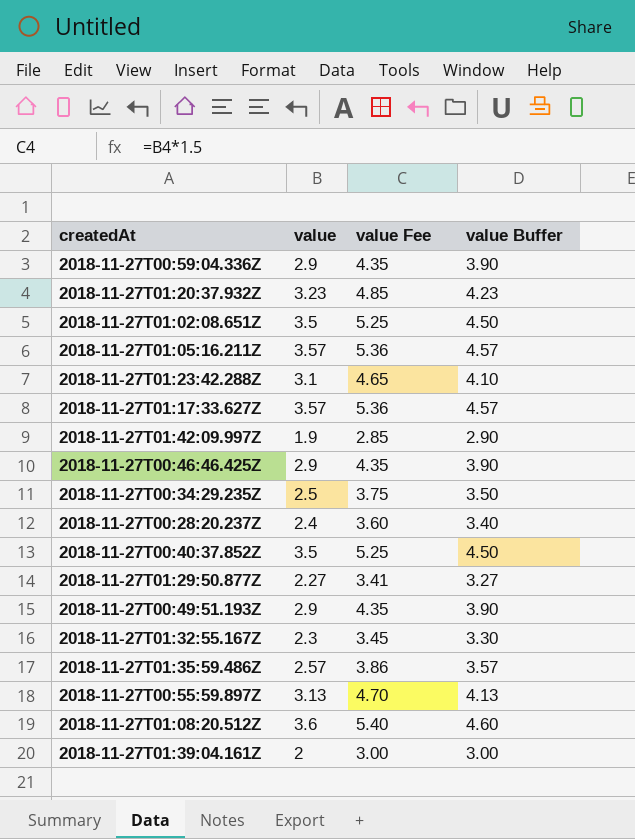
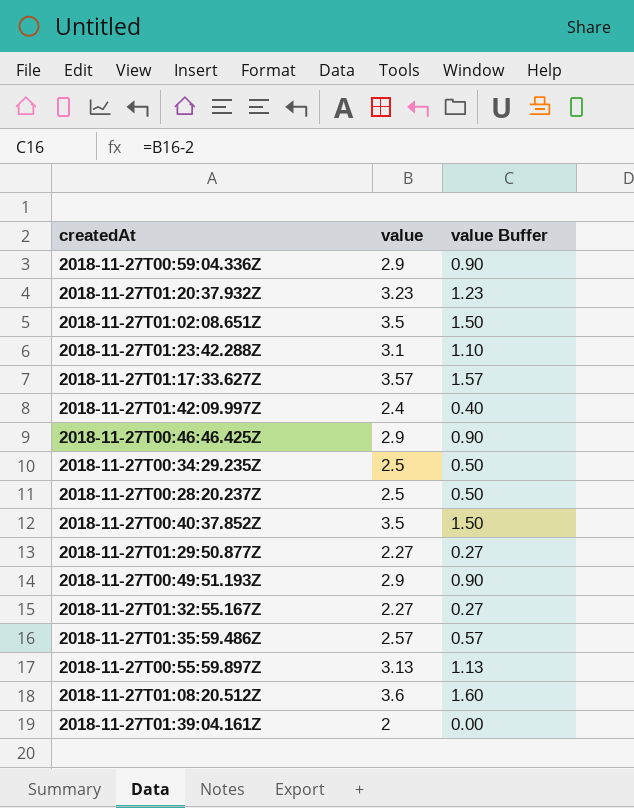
column value Fee | formula: [value] * 1.5 -> none
column value Buffer | formula: [value] + 1 -> [value] - 2
row 2018-11-27T01:05:16.211Z: 3.57 | 5.36 | 4.57 -> none
2018-11-27T01:42:09.997Z | value: 1.9 -> 2.4
2018-11-27T00:28:20.237Z | value: 2.4 -> 2.5
2018-11-27T01:32:55.167Z | value: 2.3 -> 2.27

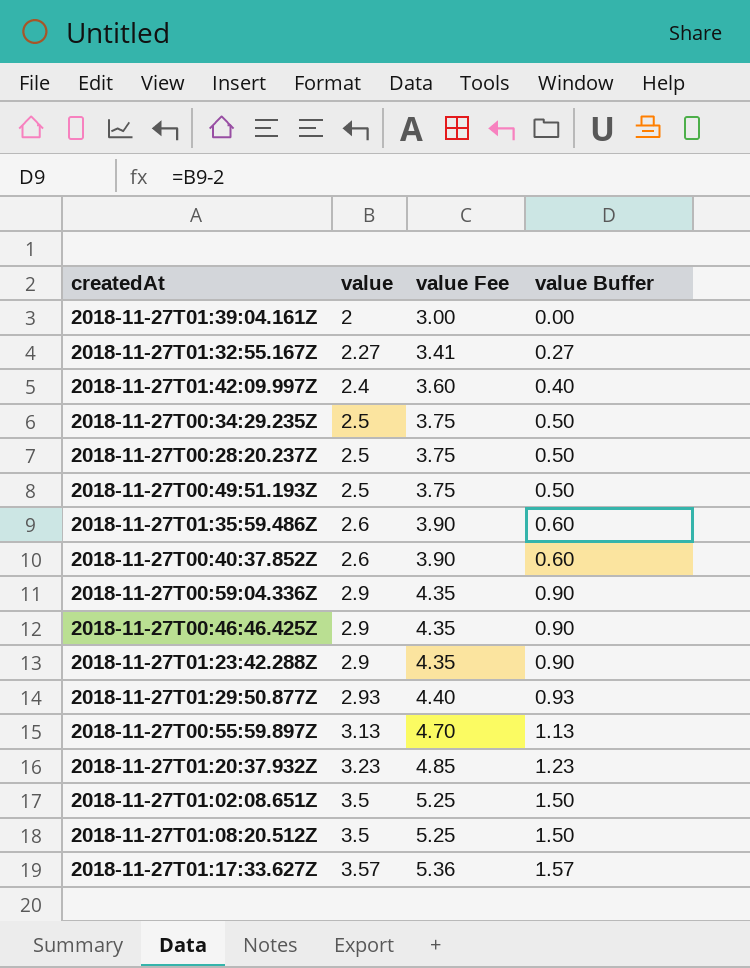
row order: none -> value ascending
column value Fee | formula: none -> [value] * 1.5
2018-11-27T00:49:51.193Z | value: 2.9 -> 2.5
2018-11-27T00:49:51.193Z | value Buffer: 0.90 -> 0.50
2018-11-27T01:35:59.486Z | value: 2.57 -> 2.6
2018-11-27T01:35:59.486Z | value Buffer: 0.57 -> 0.60
2018-11-27T00:40:37.852Z | value: 3.5 -> 2.6
2018-11-27T00:40:37.852Z | value Buffer: 1.50 -> 0.60
2018-11-27T01:23:42.288Z | value: 3.1 -> 2.9
2018-11-27T01:23:42.288Z | value Buffer: 1.10 -> 0.90
2018-11-27T01:29:50.877Z | value: 2.27 -> 2.93
2018-11-27T01:29:50.877Z | value Buffer: 0.27 -> 0.93
2018-11-27T01:08:20.512Z | value: 3.6 -> 3.5
2018-11-27T01:08:20.512Z | value Buffer: 1.60 -> 1.50

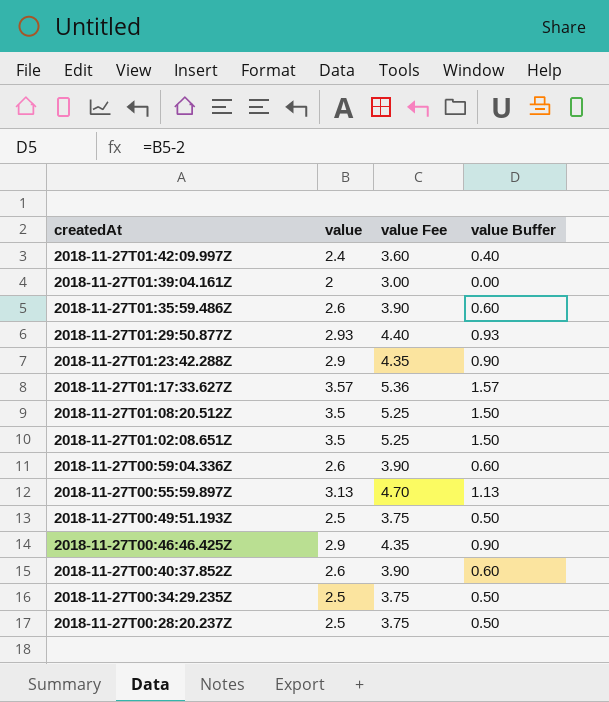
row order: value ascending -> createdAt descending
row 2018-11-27T01:32:55.167Z: 2.27 | 3.41 | 0.27 -> none
row 2018-11-27T01:20:37.932Z: 3.23 | 4.85 | 1.23 -> none
2018-11-27T00:59:04.336Z | value: 2.9 -> 2.6
2018-11-27T00:59:04.336Z | value Fee: 4.35 -> 3.90
2018-11-27T00:59:04.336Z | value Buffer: 0.90 -> 0.60

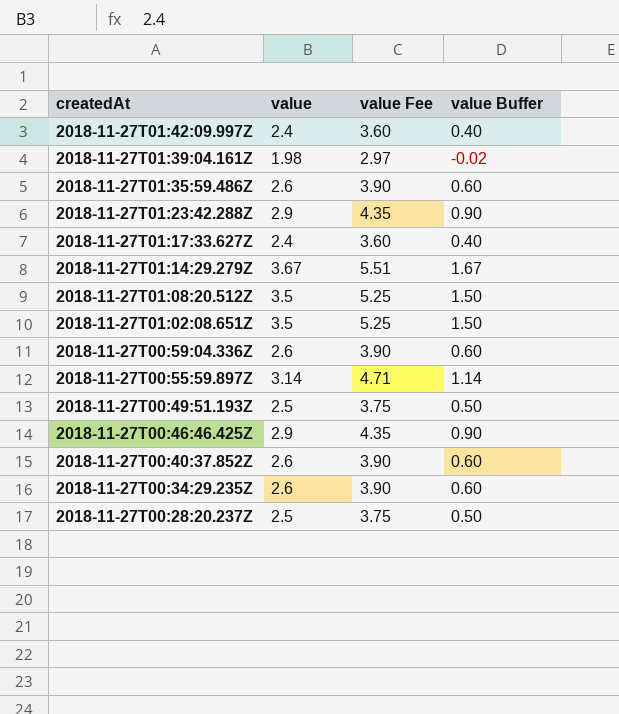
row 2018-11-27T01:29:50.877Z: 2.93 | 4.40 | 0.93 -> none
2018-11-27T01:39:04.161Z | value: 2 -> 1.98
2018-11-27T01:39:04.161Z | value Fee: 3.00 -> 2.97
2018-11-27T01:39:04.161Z | value Buffer: 0.00 -> -0.02
2018-11-27T01:17:33.627Z | value: 3.57 -> 2.4
2018-11-27T01:17:33.627Z | value Fee: 5.36 -> 3.60
2018-11-27T01:17:33.627Z | value Buffer: 1.57 -> 0.40
row 2018-11-27T01:14:29.279Z: none -> 3.67 | 5.51 | 1.67
2018-11-27T00:55:59.897Z | value: 3.13 -> 3.14
2018-11-27T00:55:59.897Z | value Fee: 4.70 -> 4.71
2018-11-27T00:55:59.897Z | value Buffer: 1.13 -> 1.14
2018-11-27T00:34:29.235Z | value: 2.5 -> 2.6
2018-11-27T00:34:29.235Z | value Fee: 3.75 -> 3.90
2018-11-27T00:34:29.235Z | value Buffer: 0.50 -> 0.60

